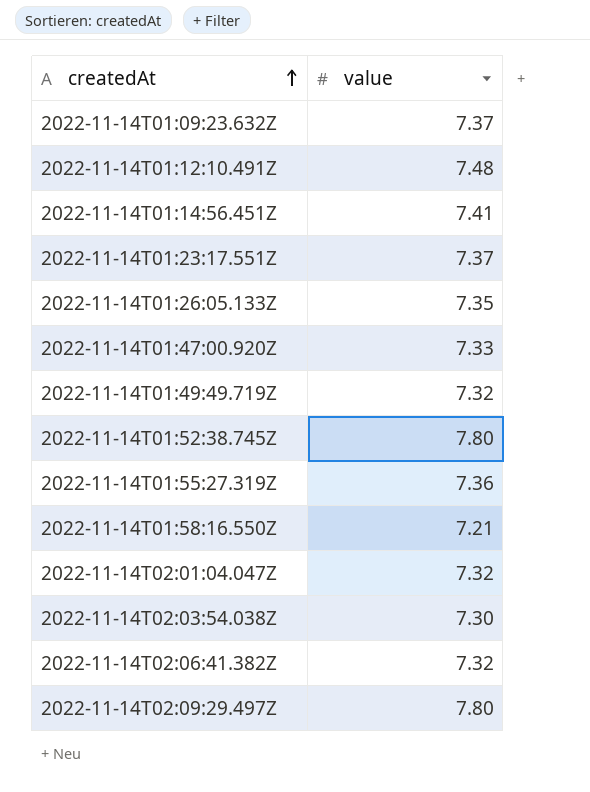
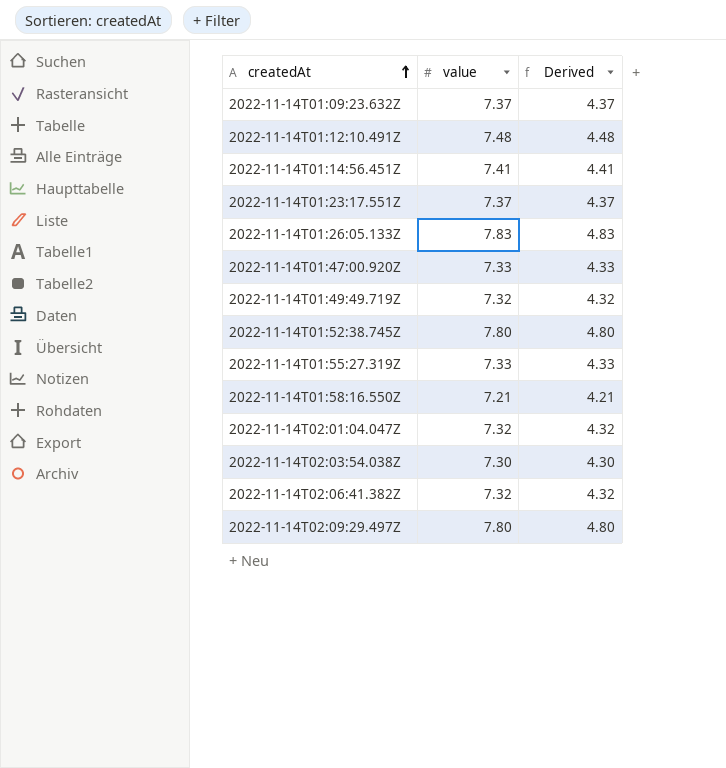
column Derived | formula: none -> [value] - 3
2022-11-14T01:26:05.133Z | value: 7.35 -> 7.83
2022-11-14T01:55:27.319Z | value: 7.36 -> 7.33

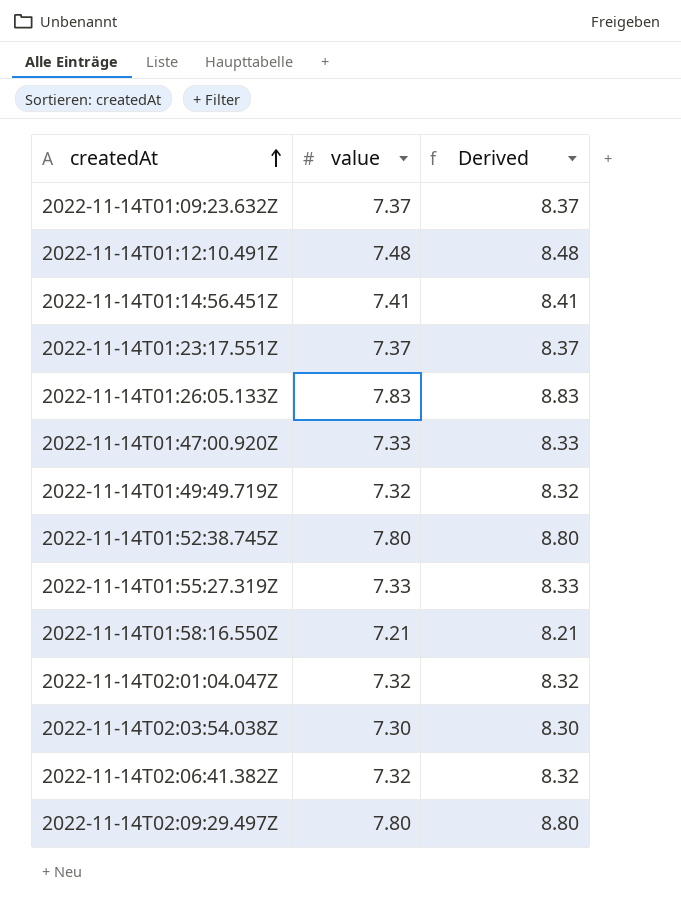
column Derived | formula: [value] - 3 -> [value] + 1

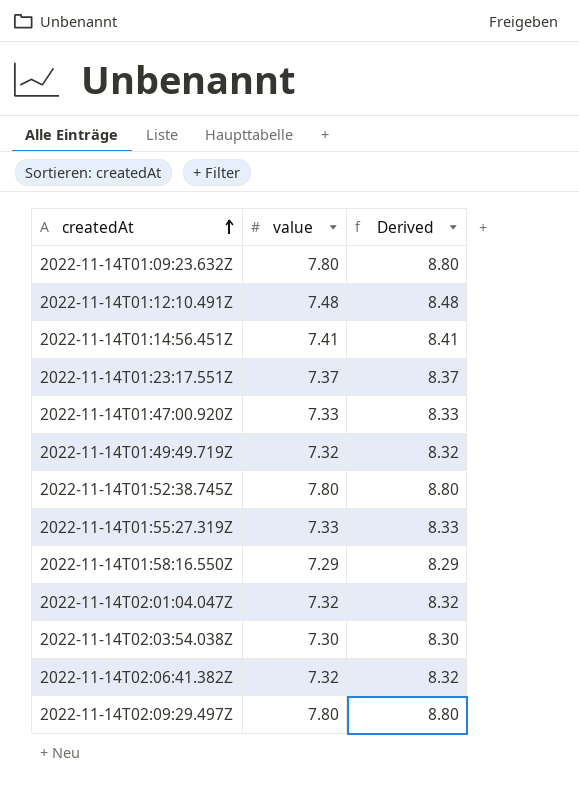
row 2022-11-14T01:26:05.133Z: 7.83 | 8.83 -> none
2022-11-14T01:09:23.632Z | value: 7.37 -> 7.80
2022-11-14T01:09:23.632Z | Derived: 8.37 -> 8.80
2022-11-14T01:58:16.550Z | value: 7.21 -> 7.29
2022-11-14T01:58:16.550Z | Derived: 8.21 -> 8.29

